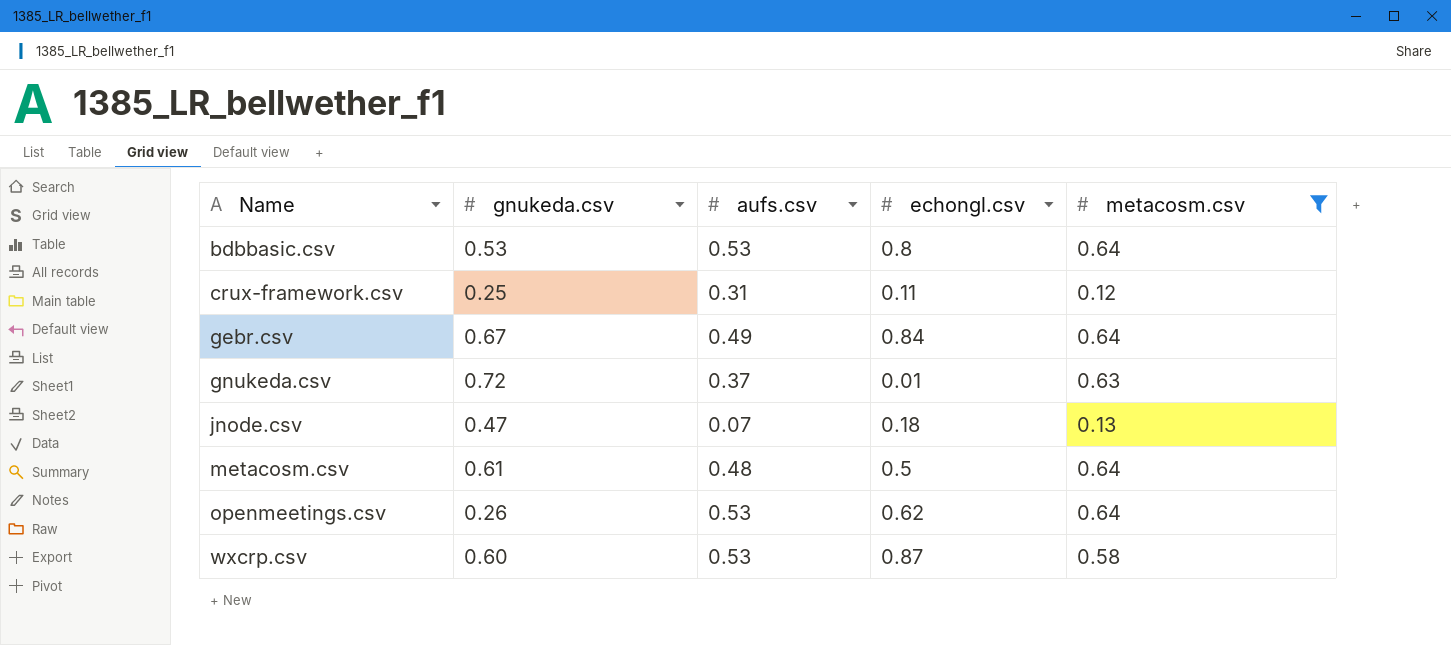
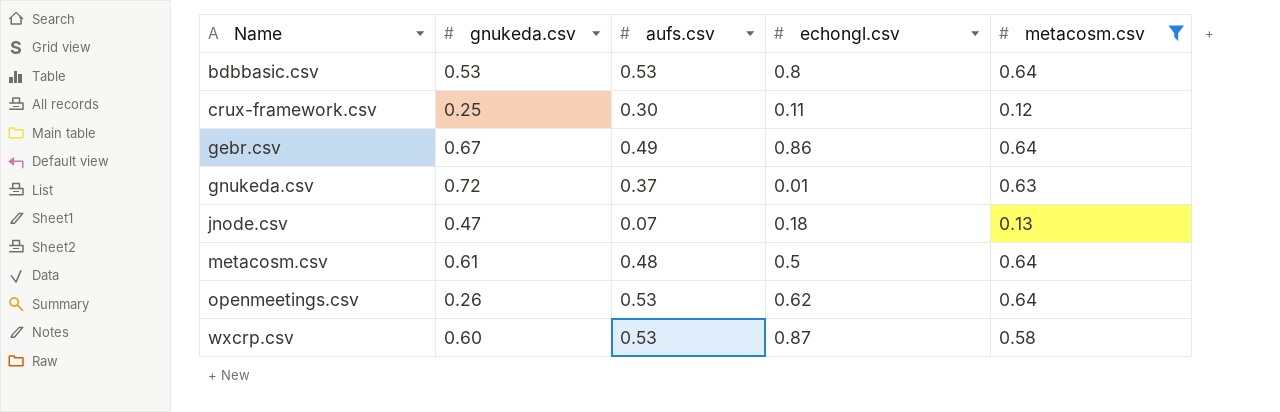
crux-framework.csv | aufs.csv: 0.31 -> 0.30
gebr.csv | echongl.csv: 0.84 -> 0.86

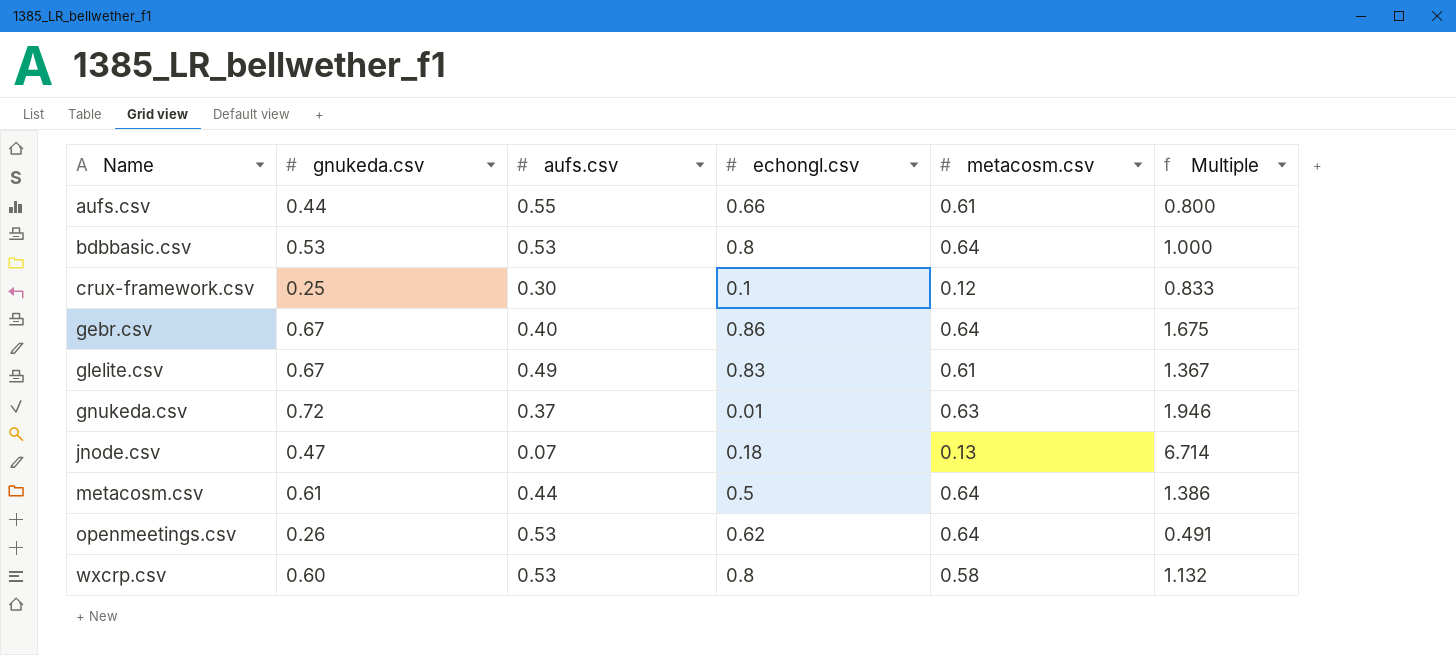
filter: metacosm.csv != 0.61 -> none
column Multiple | formula: none -> [gnukeda.csv] / [aufs.csv]
crux-framework.csv | echongl.csv: 0.11 -> 0.1
gebr.csv | aufs.csv: 0.49 -> 0.40
metacosm.csv | aufs.csv: 0.48 -> 0.44
wxcrp.csv | echongl.csv: 0.87 -> 0.8

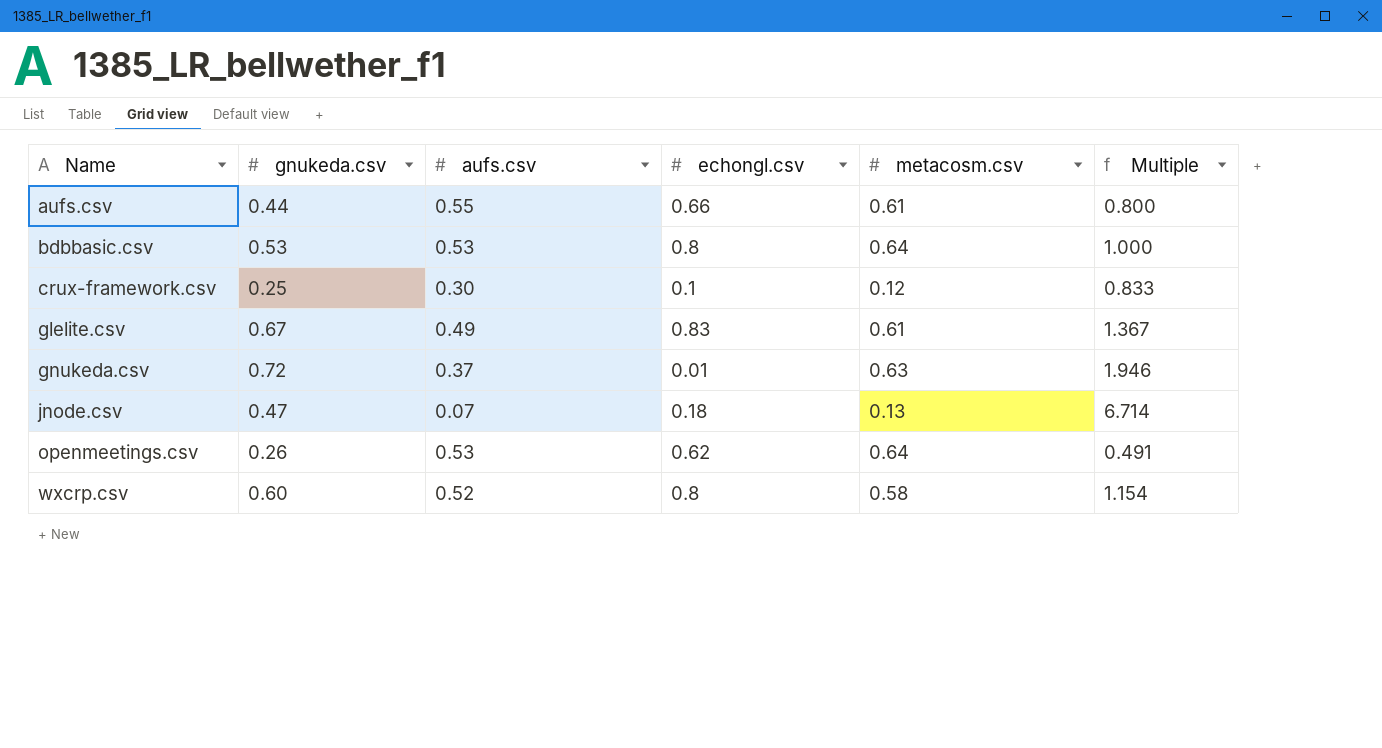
row gebr.csv: 0.67 | 0.40 | 0.86 | 0.64 | 1.675 -> none
row metacosm.csv: 0.61 | 0.44 | 0.5 | 0.64 | 1.386 -> none
wxcrp.csv | aufs.csv: 0.53 -> 0.52
wxcrp.csv | Multiple: 1.132 -> 1.154

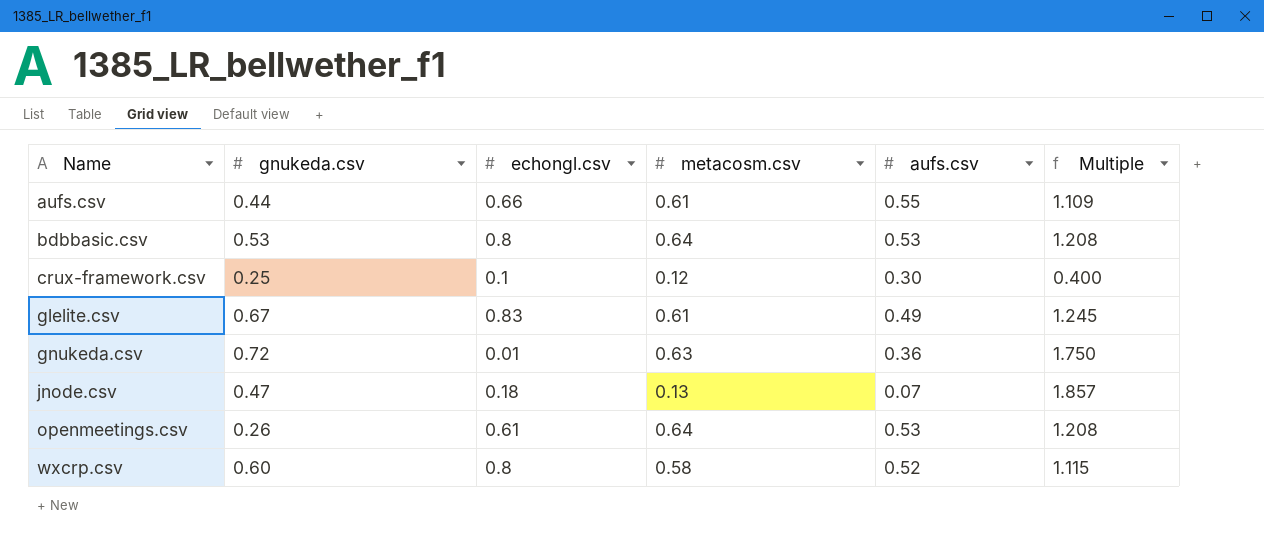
column aufs.csv | position: 3 -> 5
column Multiple | formula: [gnukeda.csv] / [aufs.csv] -> [metacosm.csv] / [aufs.csv]
gnukeda.csv | aufs.csv: 0.37 -> 0.36
openmeetings.csv | echongl.csv: 0.62 -> 0.61

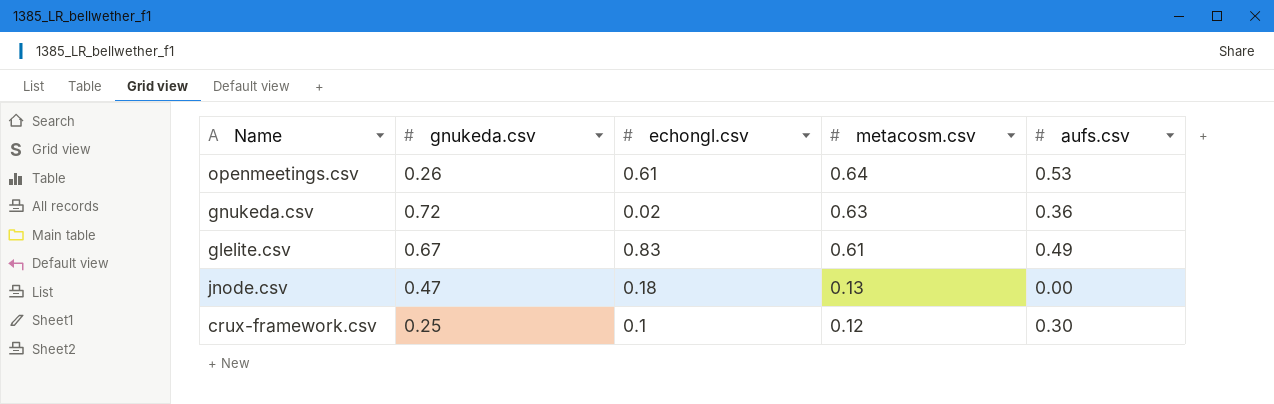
row order: Name ascending -> metacosm.csv descending
column Multiple | formula: [metacosm.csv] / [aufs.csv] -> none
row aufs.csv: 0.44 | 0.66 | 0.61 | 0.55 | 1.109 -> none
row bdbbasic.csv: 0.53 | 0.8 | 0.64 | 0.53 | 1.208 -> none
row wxcrp.csv: 0.60 | 0.8 | 0.58 | 0.52 | 1.115 -> none
gnukeda.csv | echongl.csv: 0.01 -> 0.02
jnode.csv | aufs.csv: 0.07 -> 0.00

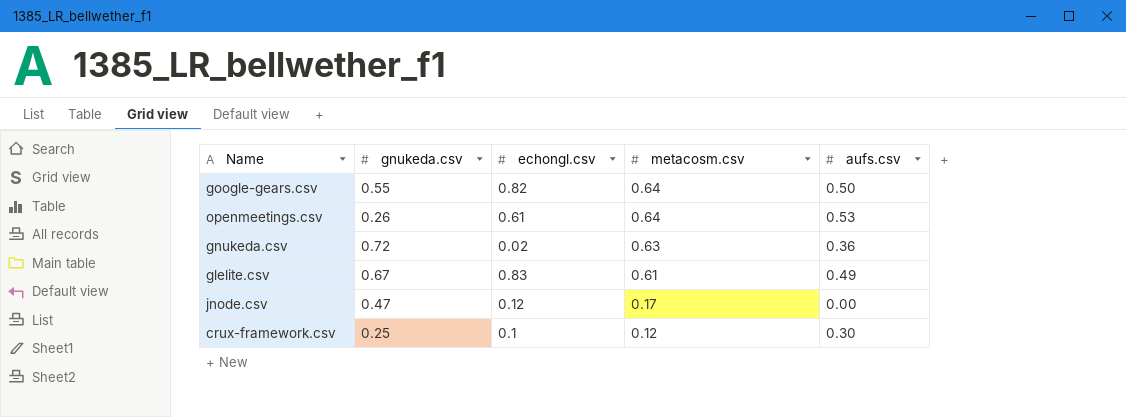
row google-gears.csv: none -> 0.55 | 0.82 | 0.64 | 0.50
jnode.csv | echongl.csv: 0.18 -> 0.12
jnode.csv | metacosm.csv: 0.13 -> 0.17

